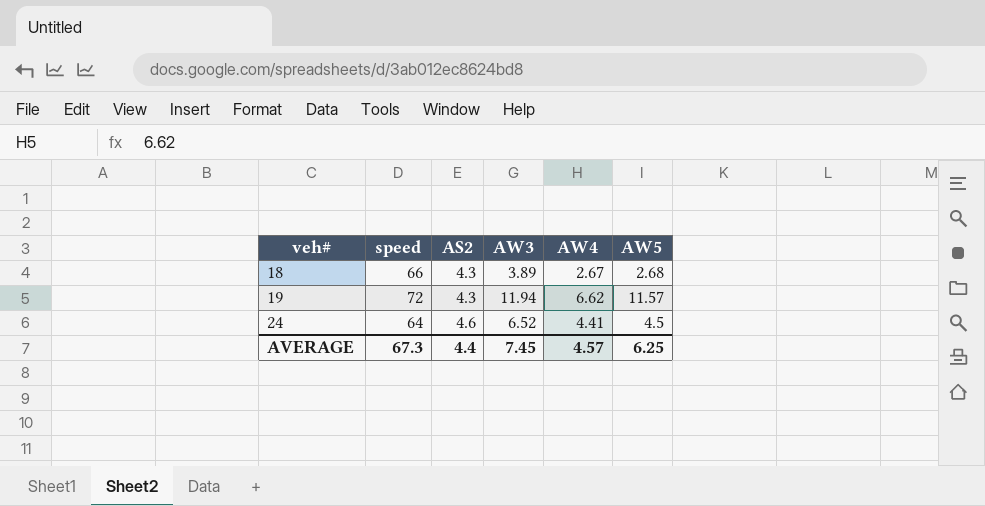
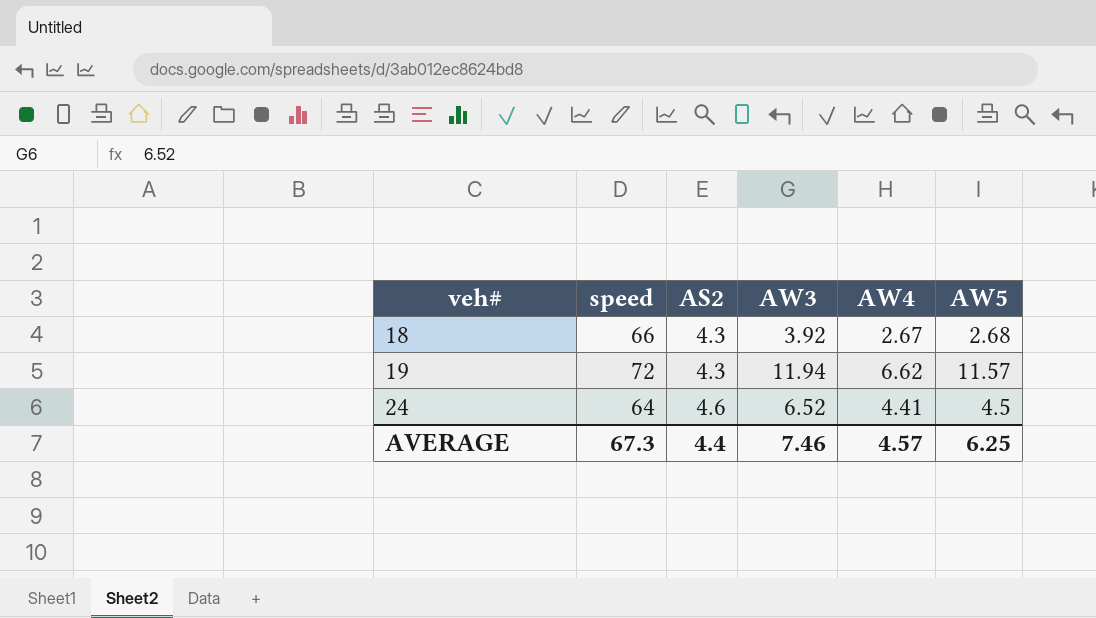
18 | AW3: 3.89 -> 3.92
AVERAGE | AW3: 7.45 -> 7.46

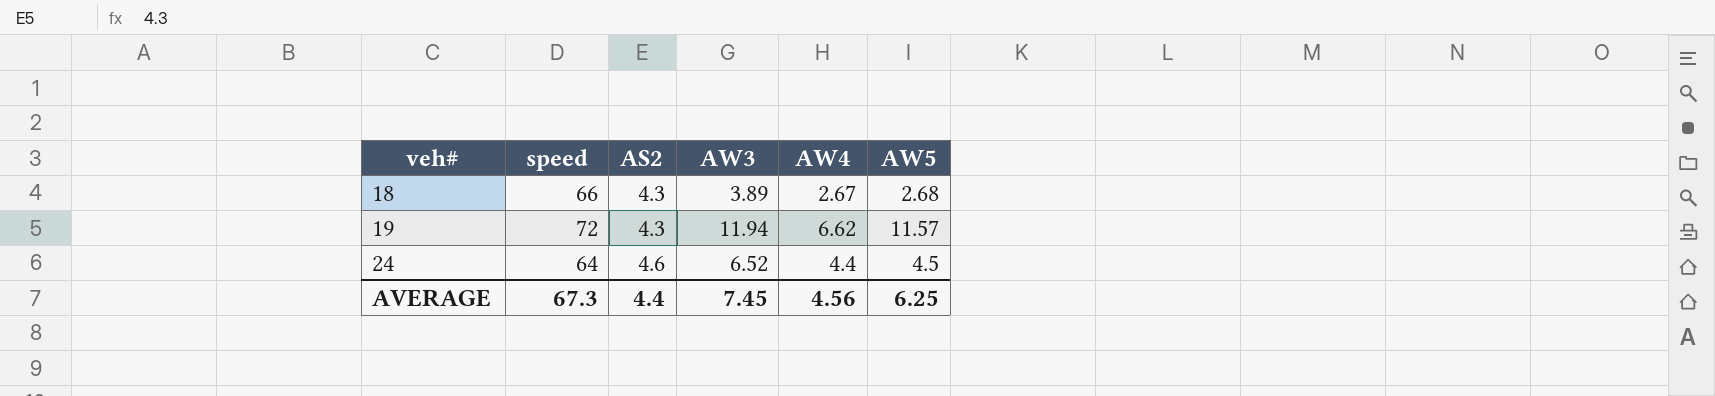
18 | AW3: 3.92 -> 3.89
24 | AW4: 4.41 -> 4.4
AVERAGE | AW3: 7.46 -> 7.45
AVERAGE | AW4: 4.57 -> 4.56

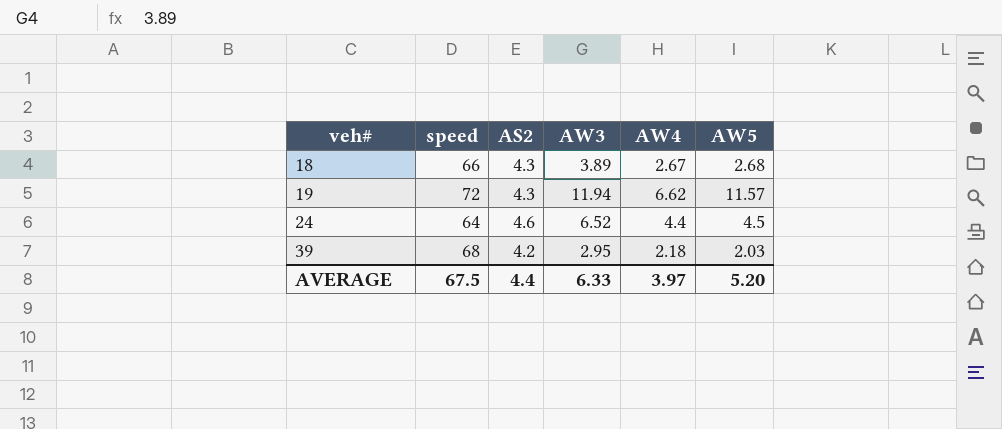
row 39: none -> 68 | 4.2 | 2.95 | 2.18 | 2.03
AVERAGE | speed: 67.3 -> 67.5
AVERAGE | AW3: 7.45 -> 6.33
AVERAGE | AW4: 4.56 -> 3.97
AVERAGE | AW5: 6.25 -> 5.20

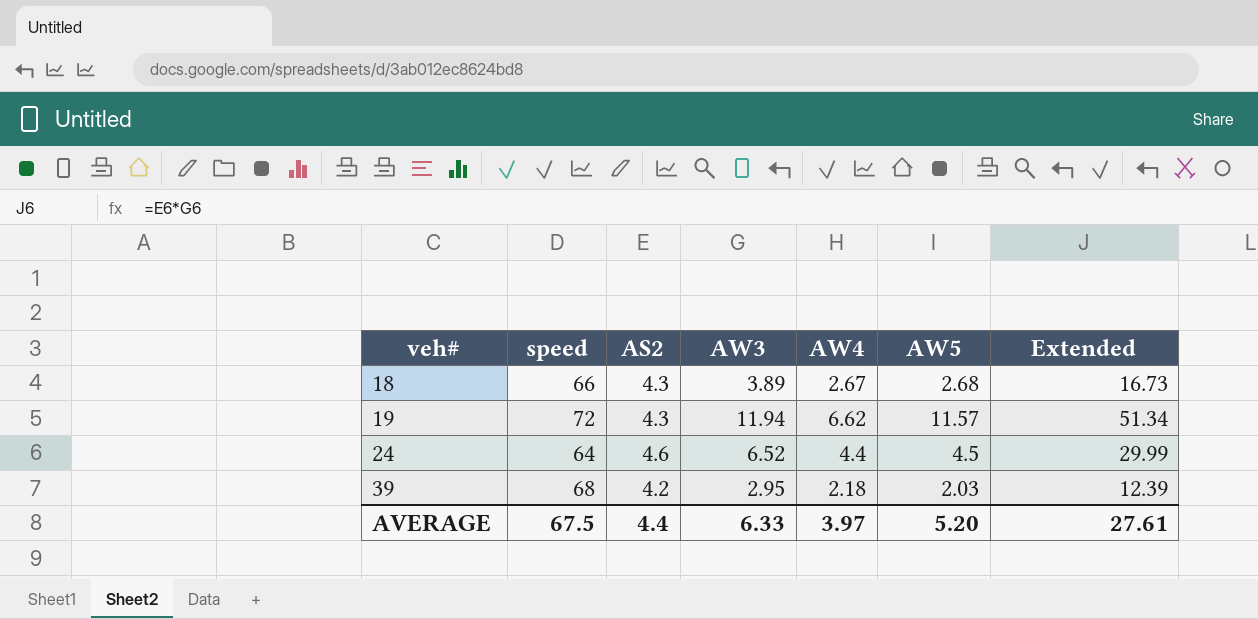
column Extended | formula: none -> [AS2] * [AW3]

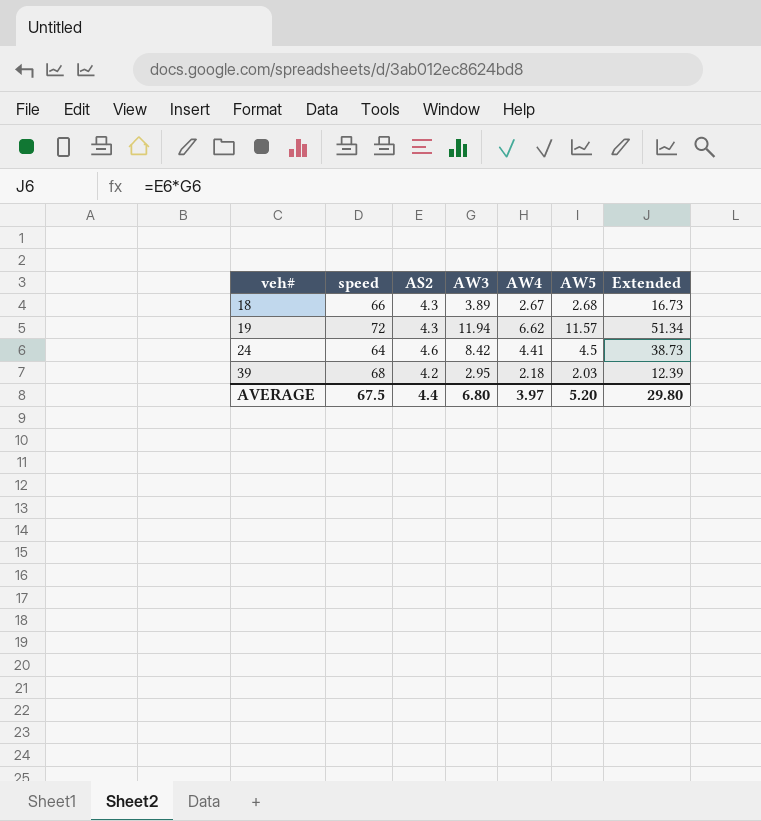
24 | AW3: 6.52 -> 8.42
24 | AW4: 4.4 -> 4.41
24 | Extended: 29.99 -> 38.73
AVERAGE | AW3: 6.33 -> 6.80
AVERAGE | Extended: 27.61 -> 29.80

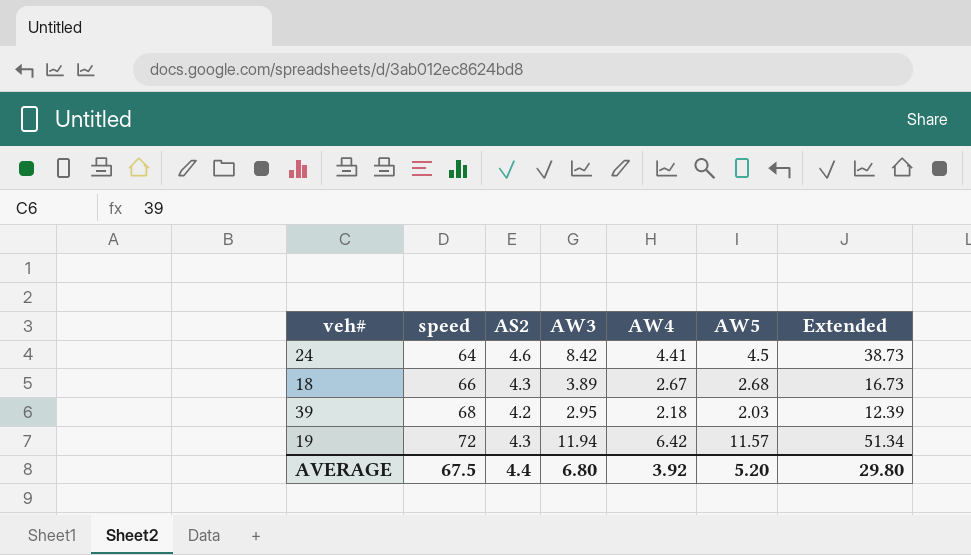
row order: veh# ascending -> speed ascending
19 | AW4: 6.62 -> 6.42
AVERAGE | AW4: 3.97 -> 3.92

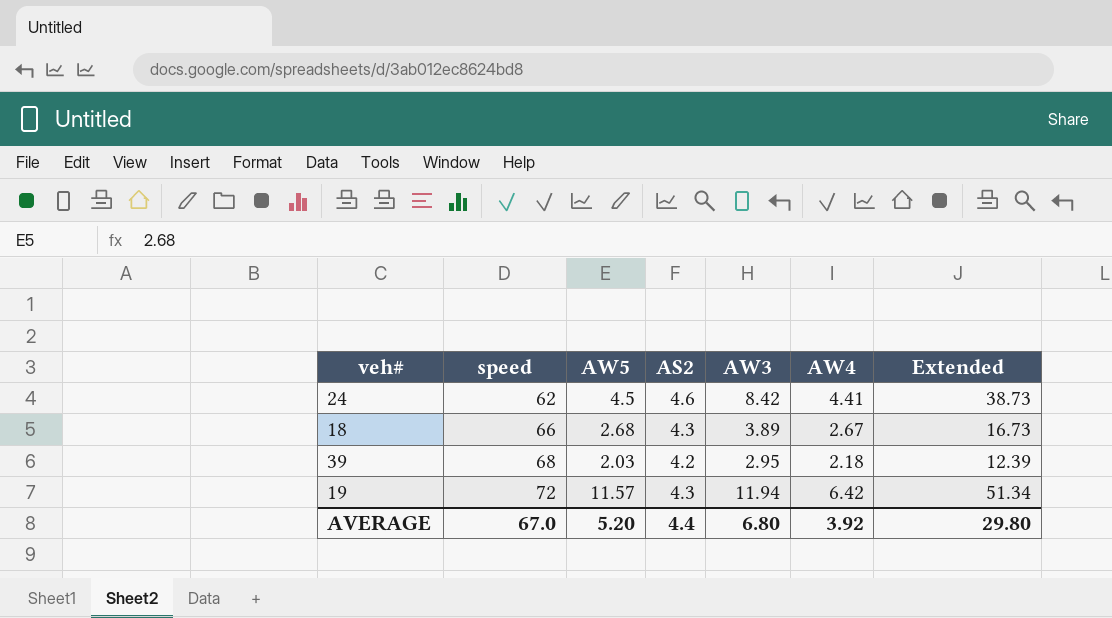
column AW5 | position: 6 -> 3
24 | speed: 64 -> 62
AVERAGE | speed: 67.5 -> 67.0

